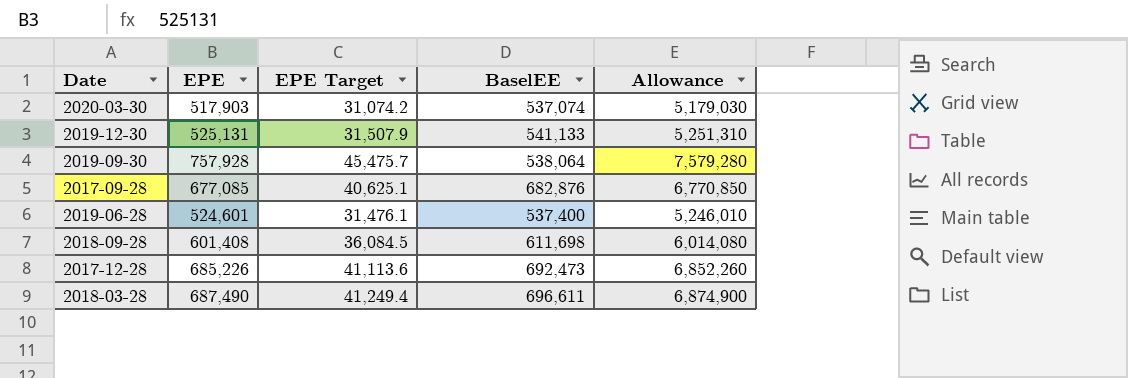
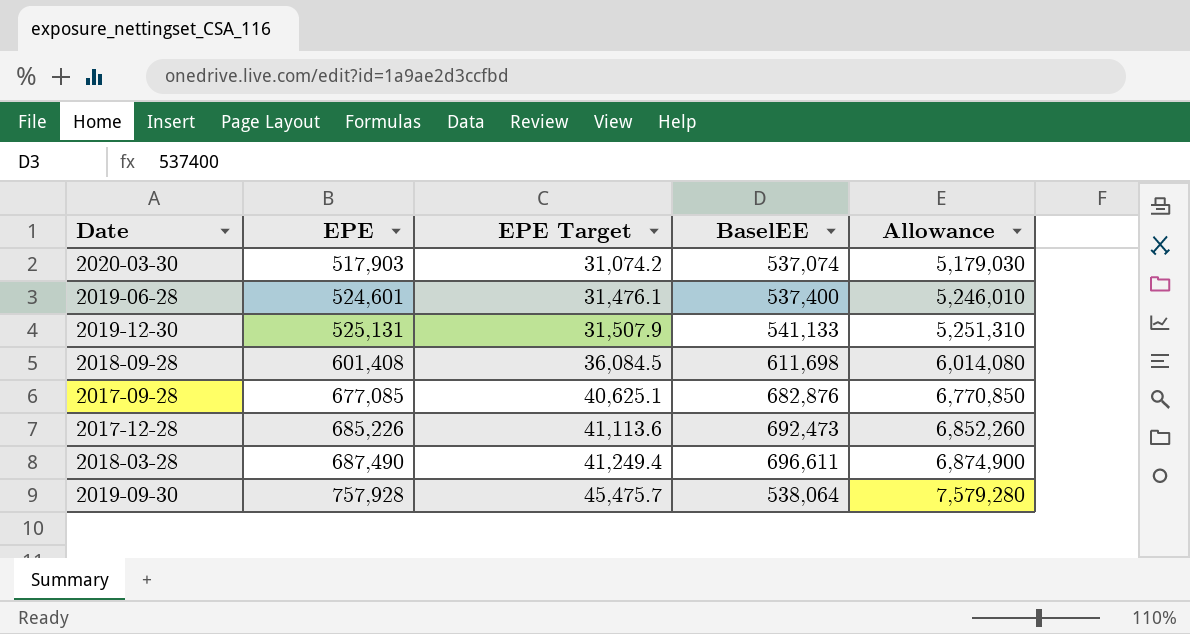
row order: none -> EPE ascending

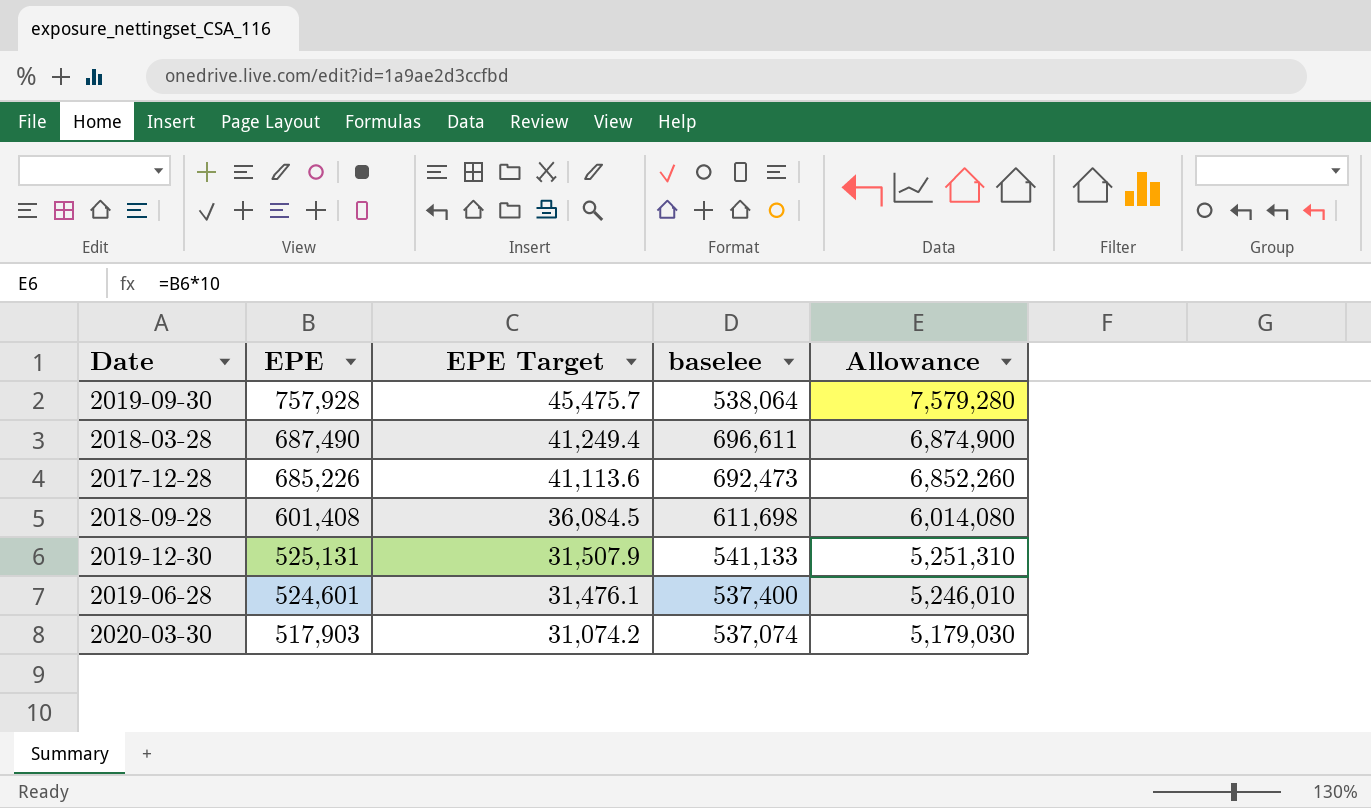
row order: EPE ascending -> EPE descending
column name: BaselEE -> baselee
row 2017-09-28: 677,085 | 40,625.1 | 682,876 | 6,770,850 -> none

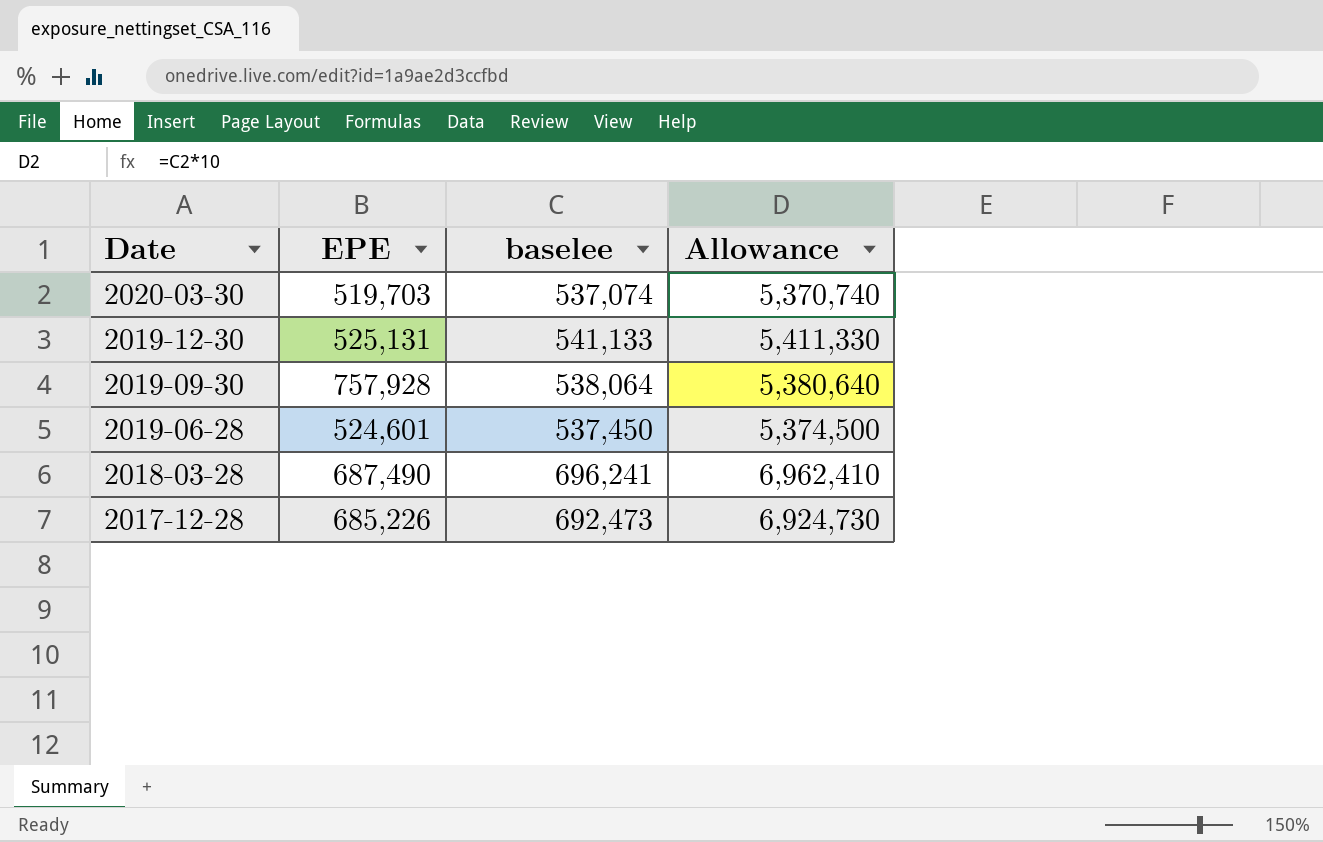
row order: EPE descending -> Date descending
column EPE Target | formula: [EPE] * 0.06 -> none
column Allowance | formula: [EPE] * 10 -> [baselee] * 10
row 2018-09-28: 601,408 | 36,084.5 | 611,698 | 6,014,080 -> none
2020-03-30 | EPE: 517,903 -> 519,703
2019-06-28 | baselee: 537,400 -> 537,450
2018-03-28 | baselee: 696,611 -> 696,241

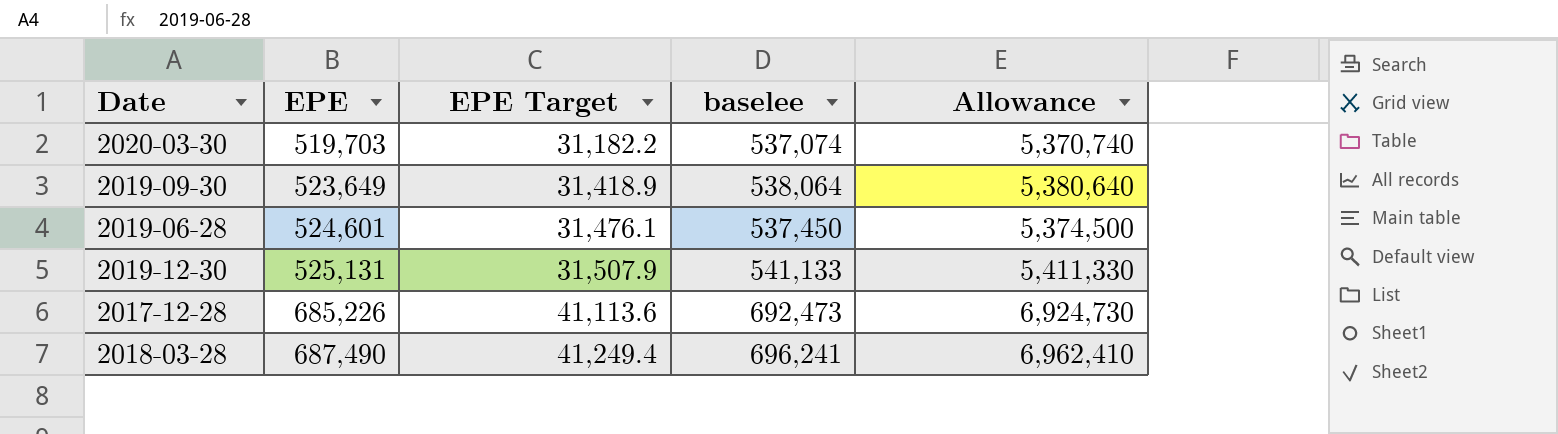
row order: Date descending -> EPE ascending
column EPE Target | formula: none -> [EPE] * 0.06
2019-09-30 | EPE: 757,928 -> 523,649

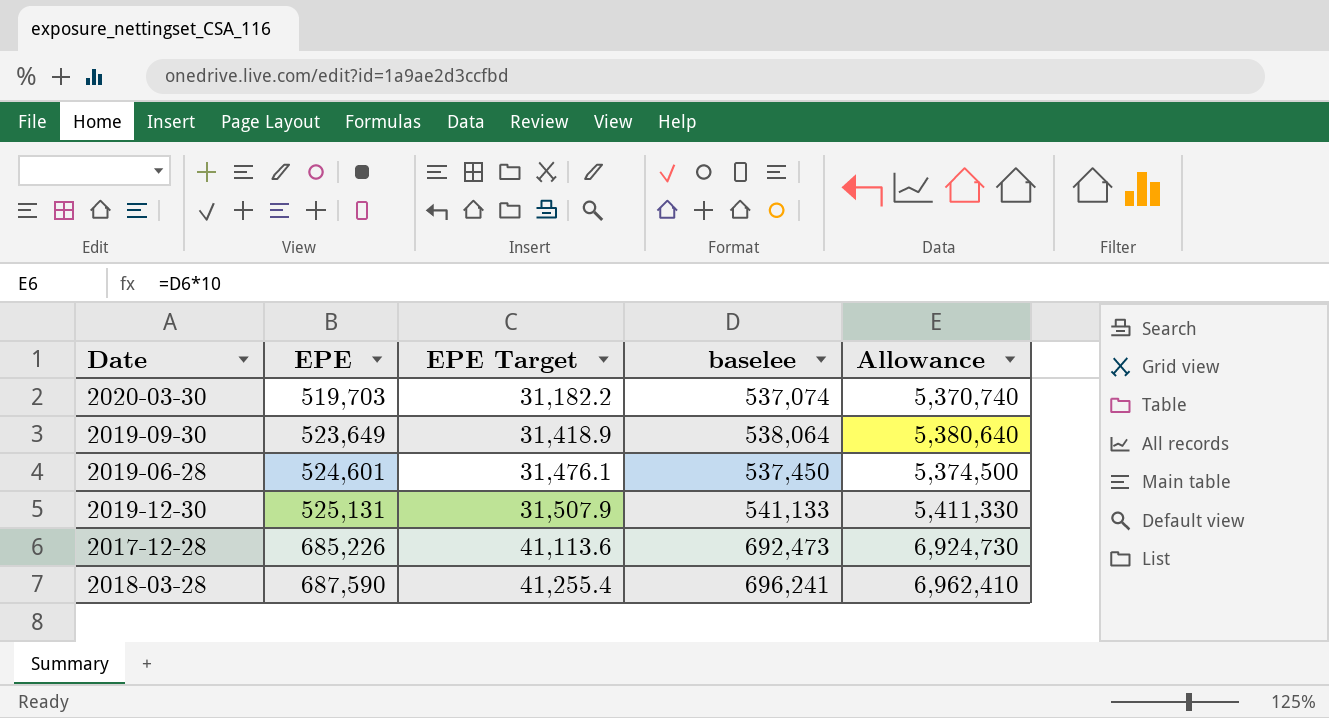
2018-03-28 | EPE: 687,490 -> 687,590
2018-03-28 | EPE Target: 41,249.4 -> 41,255.4

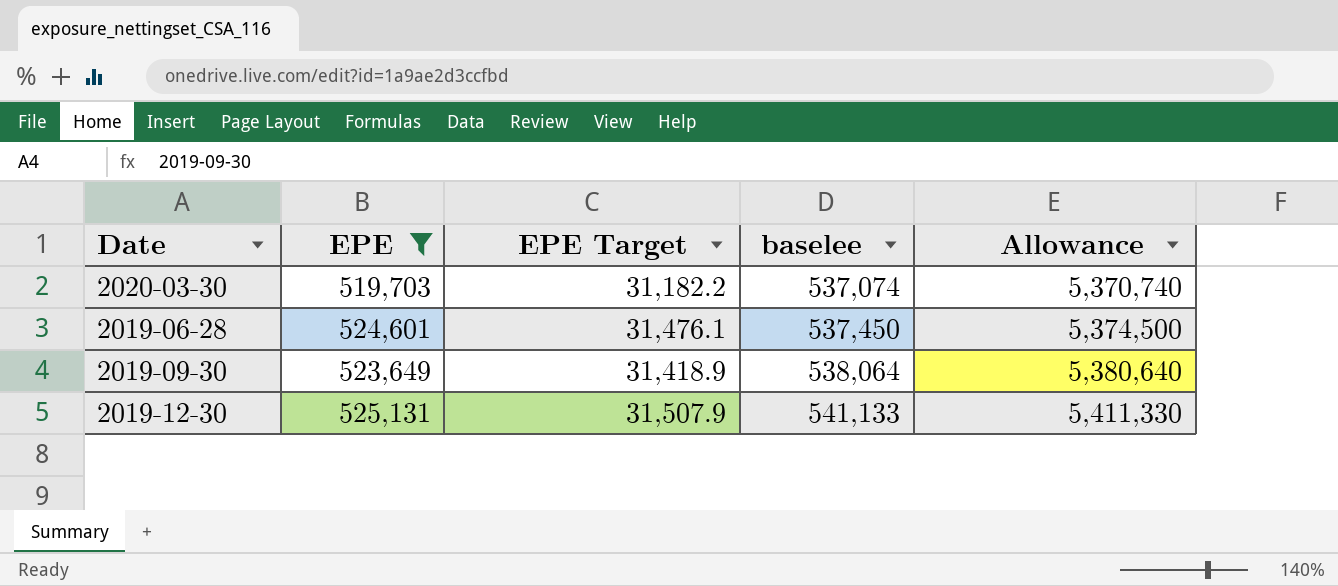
filter: none -> EPE <= 525,131
row order: EPE ascending -> baselee ascending

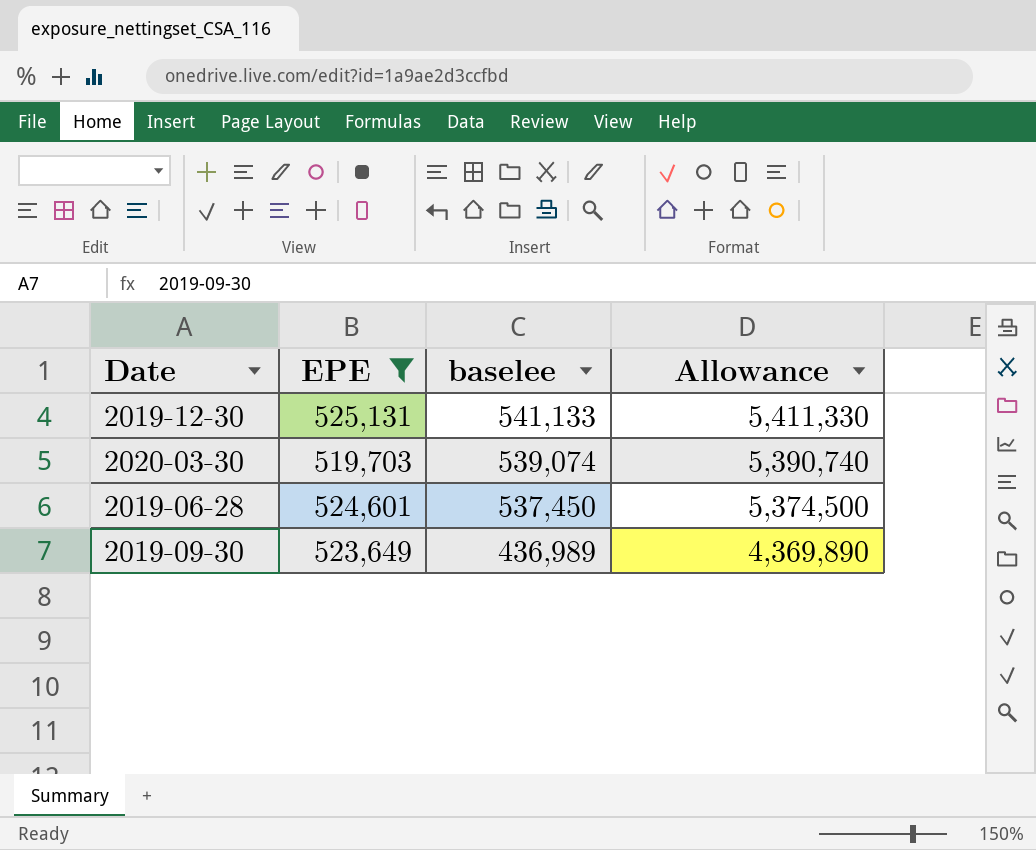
row order: baselee ascending -> baselee descending
column EPE Target | formula: [EPE] * 0.06 -> none
2020-03-30 | baselee: 537,074 -> 539,074
2020-03-30 | Allowance: 5,370,740 -> 5,390,740
2019-09-30 | baselee: 538,064 -> 436,989
2019-09-30 | Allowance: 5,380,640 -> 4,369,890

